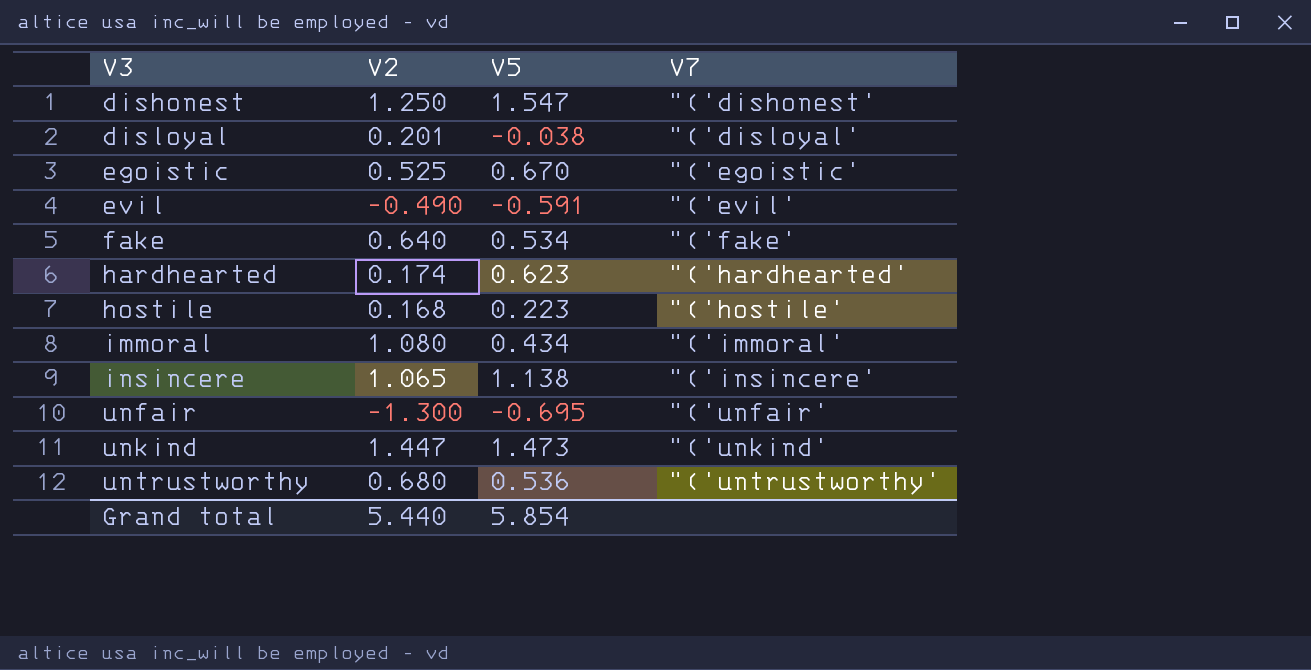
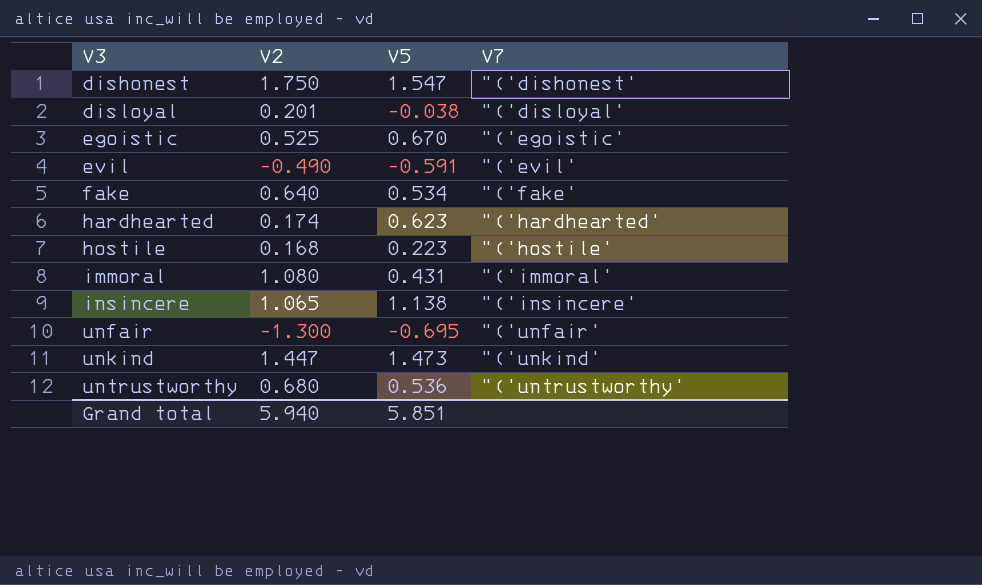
dishonest | V2: 1.250 -> 1.750
immoral | V5: 0.434 -> 0.431
Grand total | V2: 5.440 -> 5.940
Grand total | V5: 5.854 -> 5.851

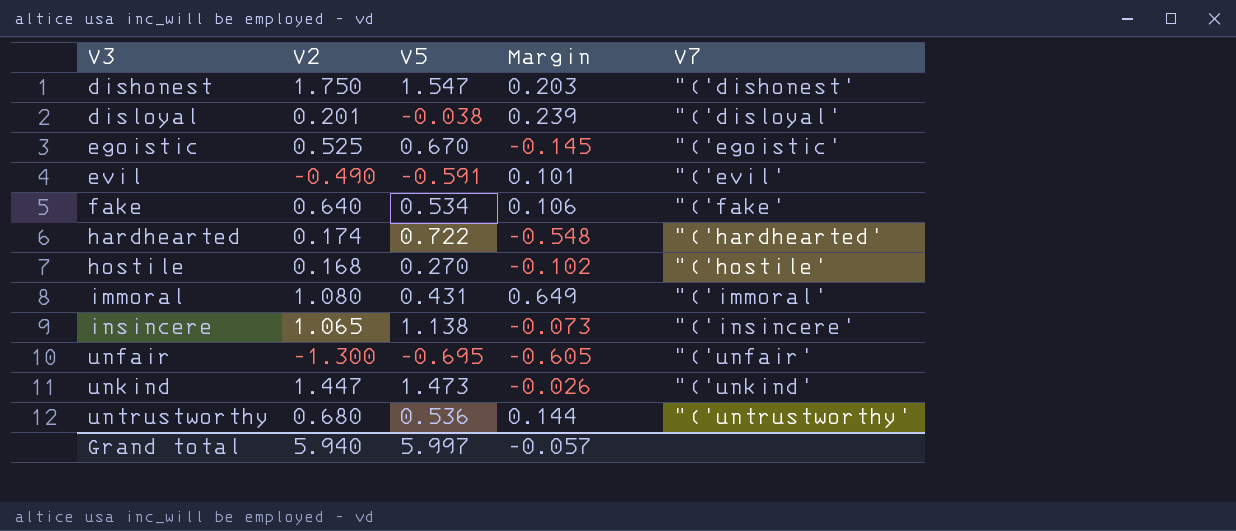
column Margin | formula: none -> [V2] - [V5]
hardhearted | V5: 0.623 -> 0.722
hostile | V5: 0.223 -> 0.270
Grand total | V5: 5.851 -> 5.997

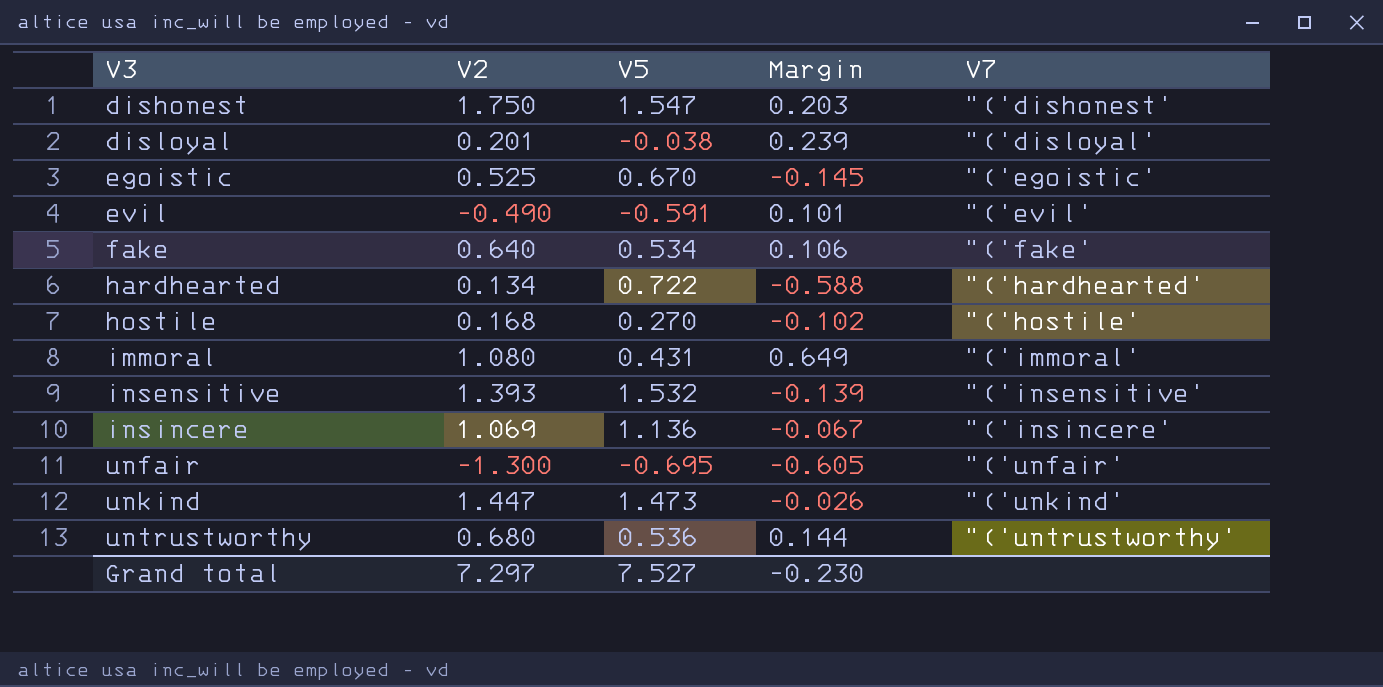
hardhearted | V2: 0.174 -> 0.134
hardhearted | Margin: -0.548 -> -0.588
row insensitive: none -> 1.393 | 1.532 | -0.139 | "('insensitive'
insincere | V2: 1.065 -> 1.069
insincere | V5: 1.138 -> 1.136
insincere | Margin: -0.073 -> -0.067
Grand total | V2: 5.940 -> 7.297
Grand total | V5: 5.997 -> 7.527
Grand total | Margin: -0.057 -> -0.230

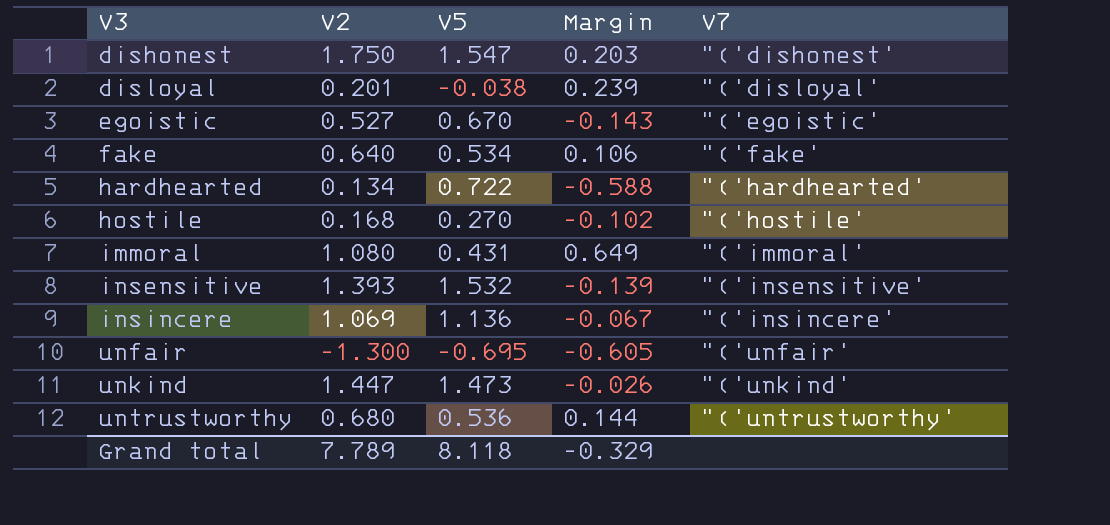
row evil: -0.490 | -0.591 | 0.101 | "('evil' -> none
egoistic | V2: 0.525 -> 0.527
egoistic | Margin: -0.145 -> -0.143
Grand total | V2: 7.297 -> 7.789
Grand total | V5: 7.527 -> 8.118
Grand total | Margin: -0.230 -> -0.329

